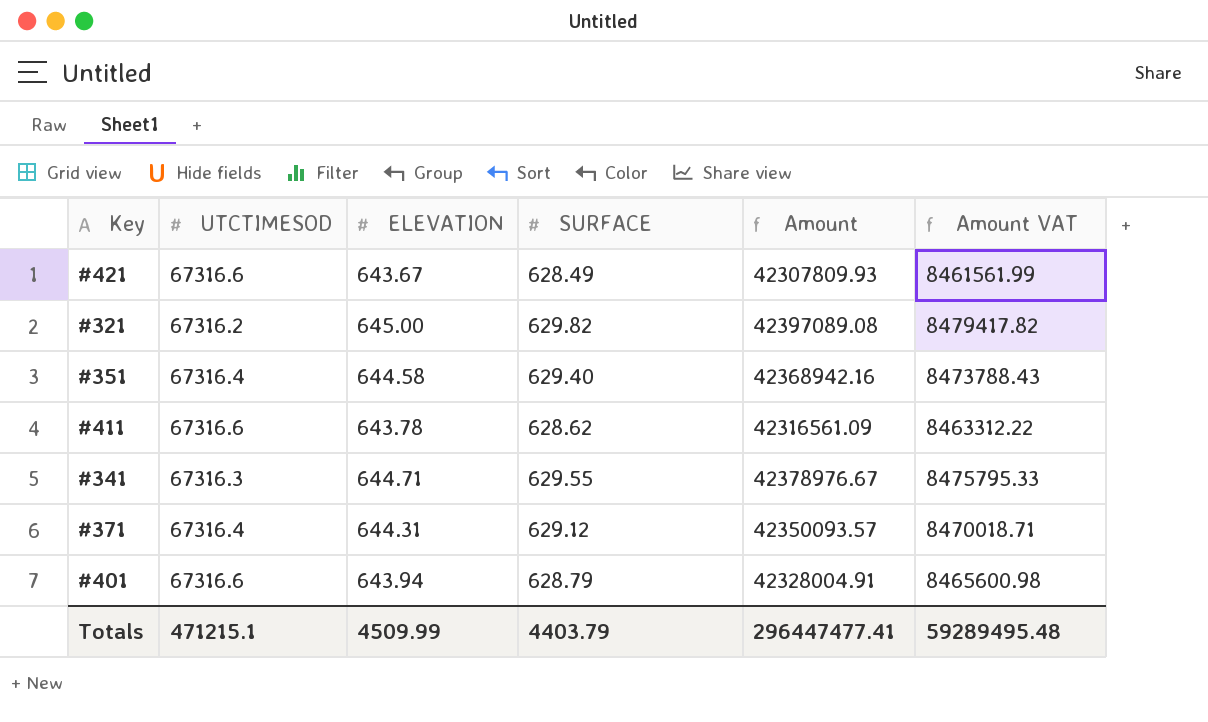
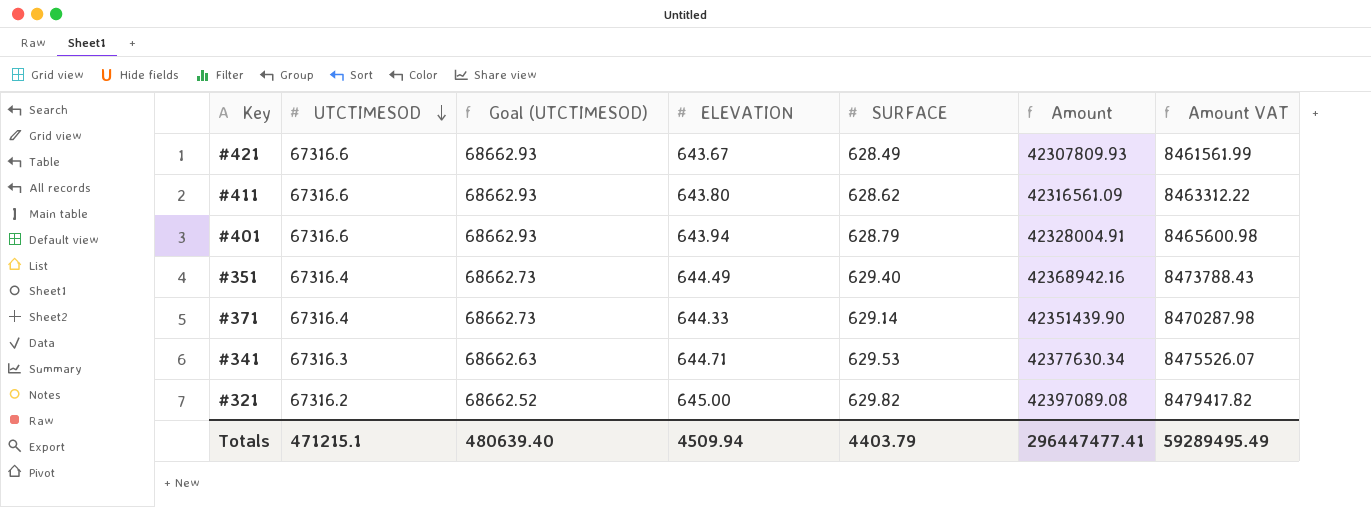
row order: none -> UTCTIMESOD descending
column Goal (UTCTIMESOD) | formula: none -> [UTCTIMESOD] * 1.02
#411 | ELEVATION: 643.78 -> 643.80
#351 | ELEVATION: 644.58 -> 644.49
#371 | ELEVATION: 644.31 -> 644.33
#371 | SURFACE: 629.12 -> 629.14
#371 | Amount: 42350093.57 -> 42351439.90
#371 | Amount VAT: 8470018.71 -> 8470287.98
#341 | SURFACE: 629.55 -> 629.53
#341 | Amount: 42378976.67 -> 42377630.34
#341 | Amount VAT: 8475795.33 -> 8475526.07
Totals | ELEVATION: 4509.99 -> 4509.94
Totals | Amount VAT: 59289495.48 -> 59289495.49

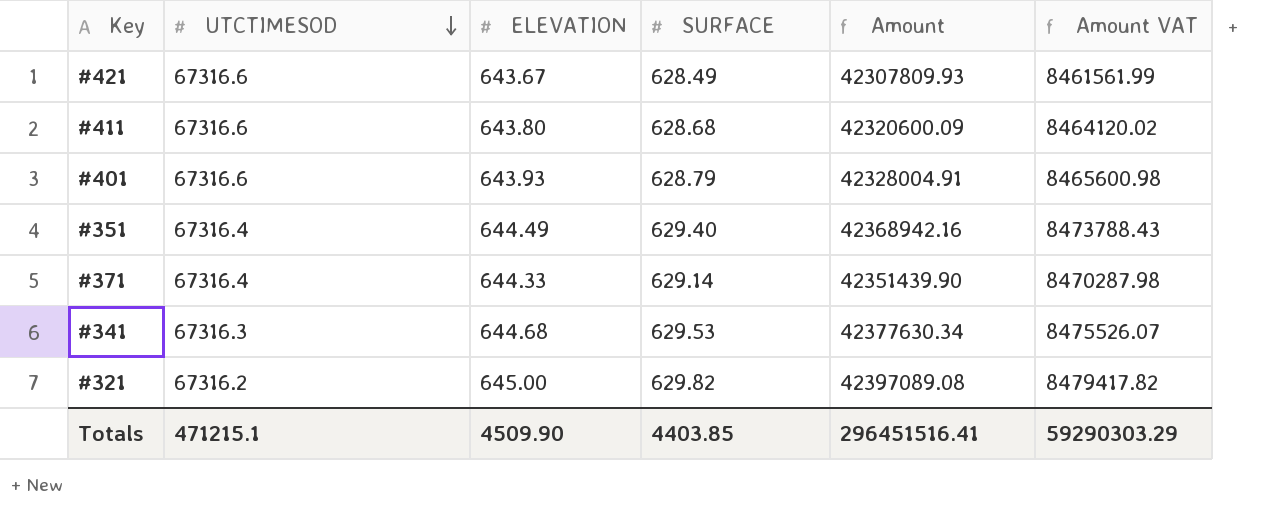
column Goal (UTCTIMESOD) | formula: [UTCTIMESOD] * 1.02 -> none
#411 | SURFACE: 628.62 -> 628.68
#411 | Amount: 42316561.09 -> 42320600.09
#411 | Amount VAT: 8463312.22 -> 8464120.02
#401 | ELEVATION: 643.94 -> 643.93
#341 | ELEVATION: 644.71 -> 644.68
Totals | ELEVATION: 4509.94 -> 4509.90
Totals | SURFACE: 4403.79 -> 4403.85
Totals | Amount: 296447477.41 -> 296451516.41
Totals | Amount VAT: 59289495.49 -> 59290303.29

